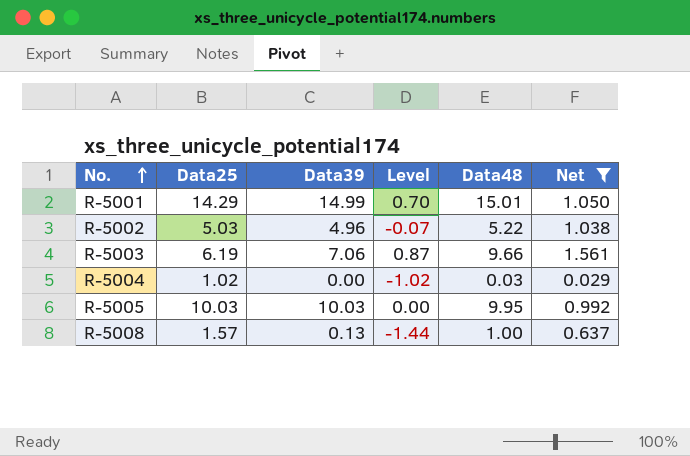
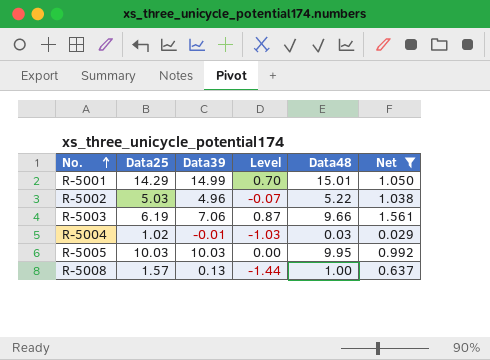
R-5004 | Data39: 0.00 -> -0.01
R-5004 | Level: -1.02 -> -1.03

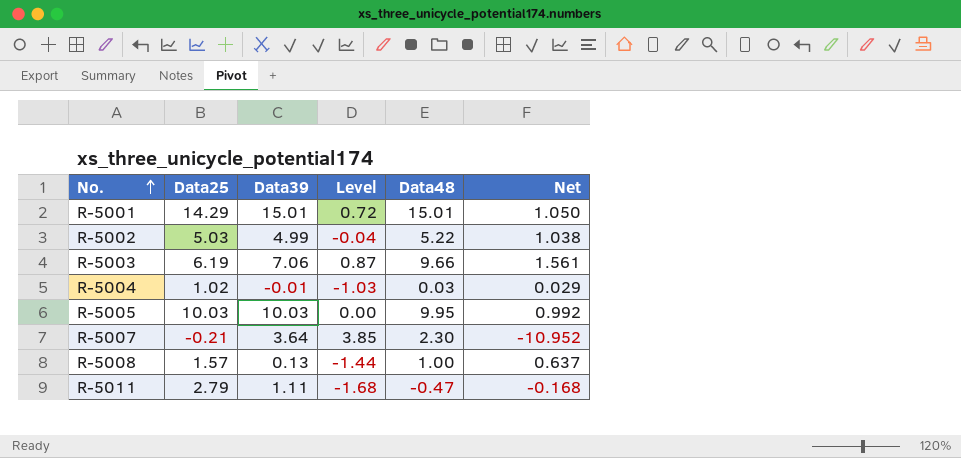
filter: Net >= 0.029 -> none
R-5001 | Data39: 14.99 -> 15.01
R-5001 | Level: 0.70 -> 0.72
R-5002 | Data39: 4.96 -> 4.99
R-5002 | Level: -0.07 -> -0.04

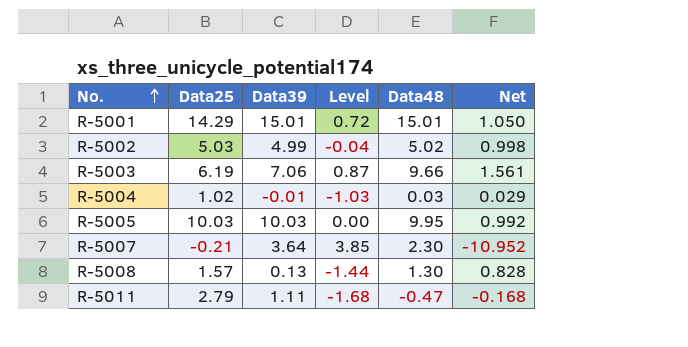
R-5002 | Data48: 5.22 -> 5.02
R-5002 | Net: 1.038 -> 0.998
R-5008 | Data48: 1.00 -> 1.30
R-5008 | Net: 0.637 -> 0.828

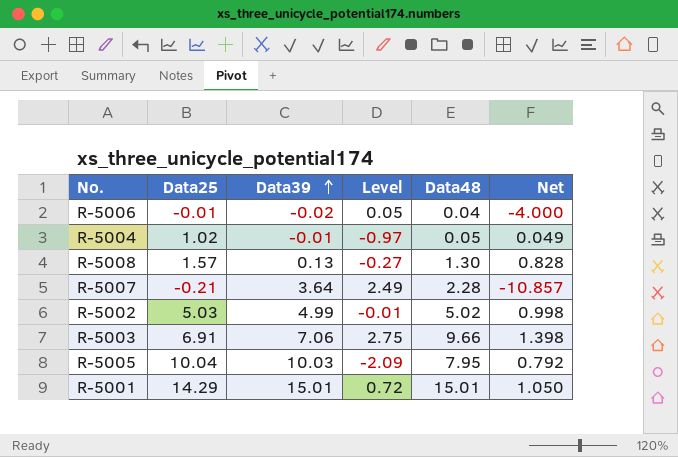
row order: No. ascending -> Data39 ascending
column Level | formula: [Data39] - [Data25] -> [Data48] - [Data25]
row R-5011: 2.79 | 1.11 | -1.68 | -0.47 | -0.168 -> none
row R-5006: none -> -0.01 | -0.02 | 0.05 | 0.04 | -4.000
R-5004 | Data48: 0.03 -> 0.05
R-5004 | Net: 0.029 -> 0.049
R-5007 | Data48: 2.30 -> 2.28
R-5007 | Net: -10.952 -> -10.857
R-5003 | Data25: 6.19 -> 6.91
R-5003 | Net: 1.561 -> 1.398
R-5005 | Data25: 10.03 -> 10.04
R-5005 | Data48: 9.95 -> 7.95
R-5005 | Net: 0.992 -> 0.792

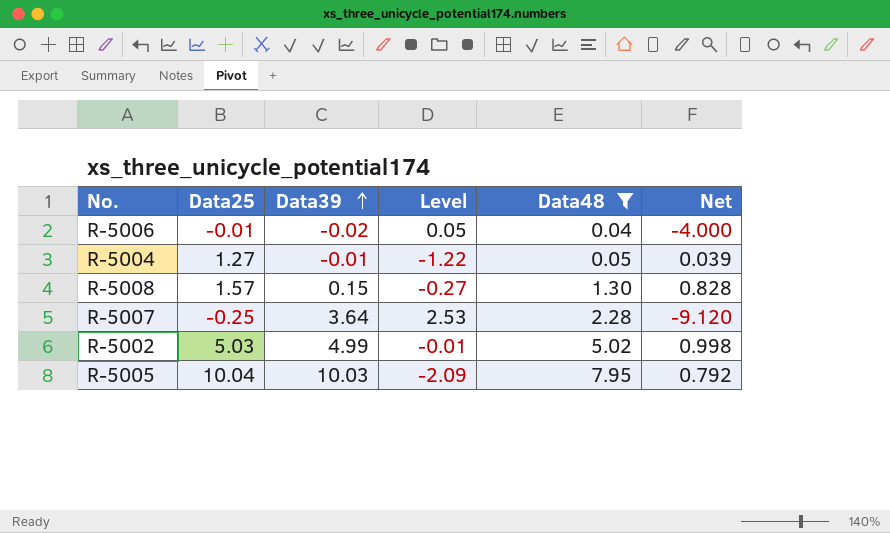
filter: none -> Data48 <= 7.95
R-5004 | Data25: 1.02 -> 1.27
R-5004 | Level: -0.97 -> -1.22
R-5004 | Net: 0.049 -> 0.039
R-5008 | Data39: 0.13 -> 0.15
R-5007 | Data25: -0.21 -> -0.25
R-5007 | Level: 2.49 -> 2.53
R-5007 | Net: -10.857 -> -9.120

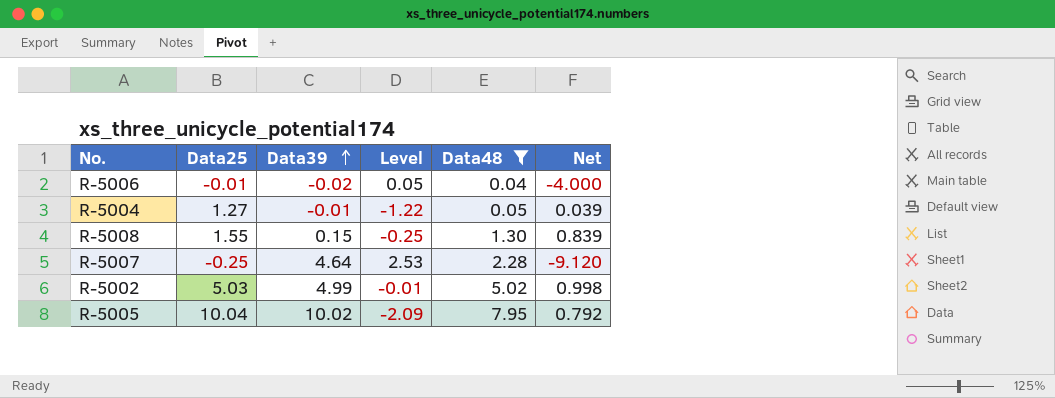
R-5008 | Data25: 1.57 -> 1.55
R-5008 | Level: -0.27 -> -0.25
R-5008 | Net: 0.828 -> 0.839
R-5007 | Data39: 3.64 -> 4.64
R-5005 | Data39: 10.03 -> 10.02

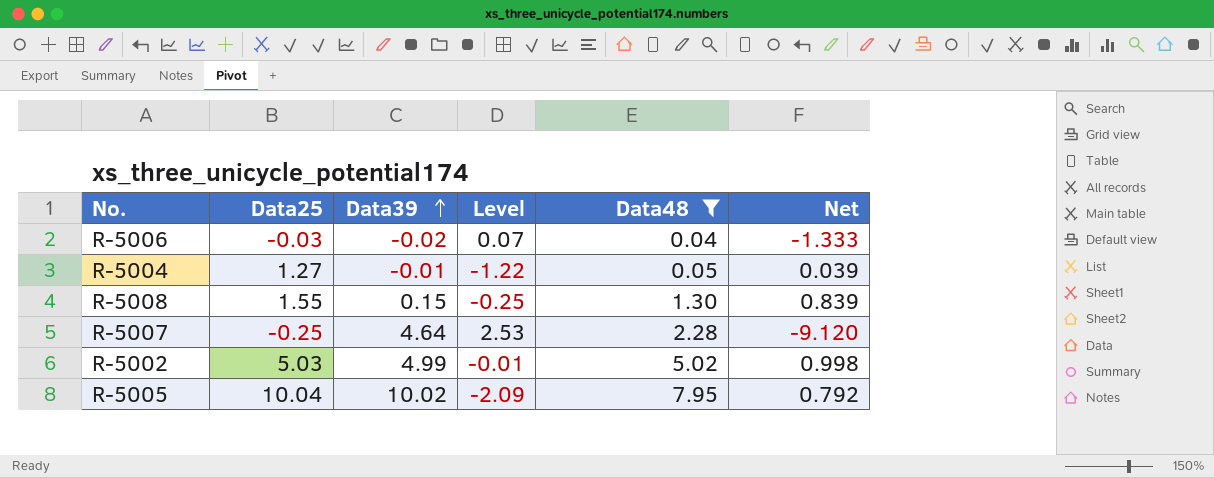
R-5006 | Data25: -0.01 -> -0.03
R-5006 | Level: 0.05 -> 0.07
R-5006 | Net: -4.000 -> -1.333

